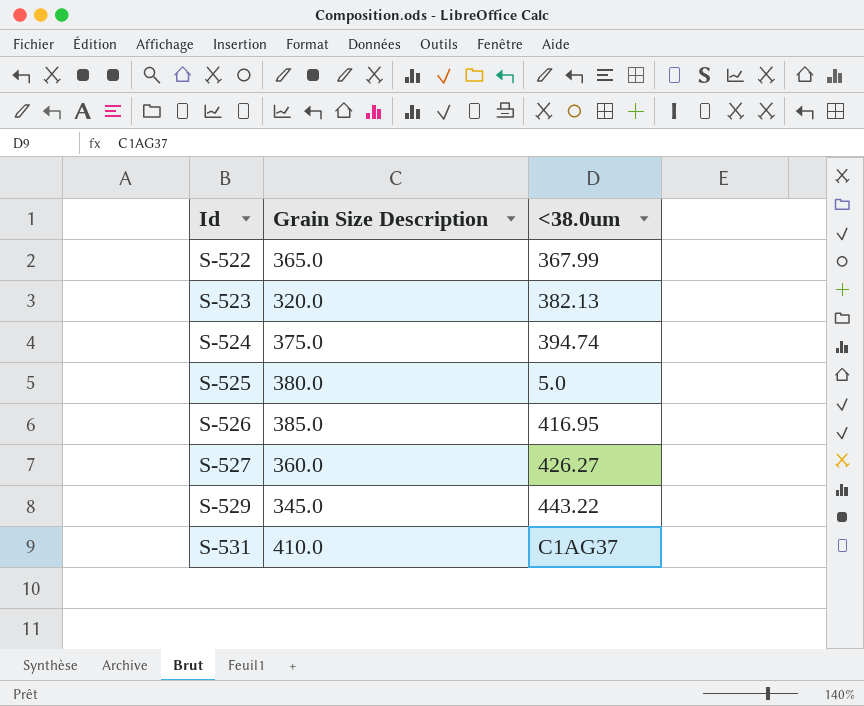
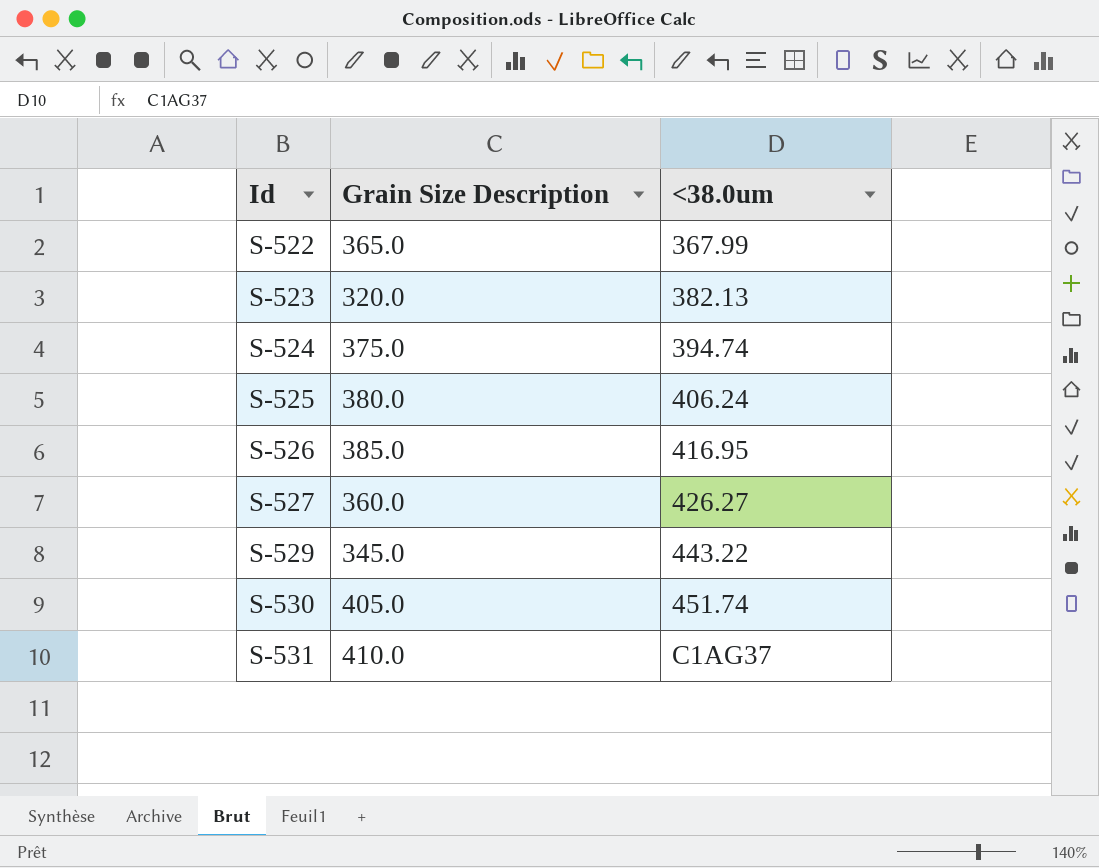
S-525 | <38.0um: 5.0 -> 406.24
row S-530: none -> 405.0 | 451.74

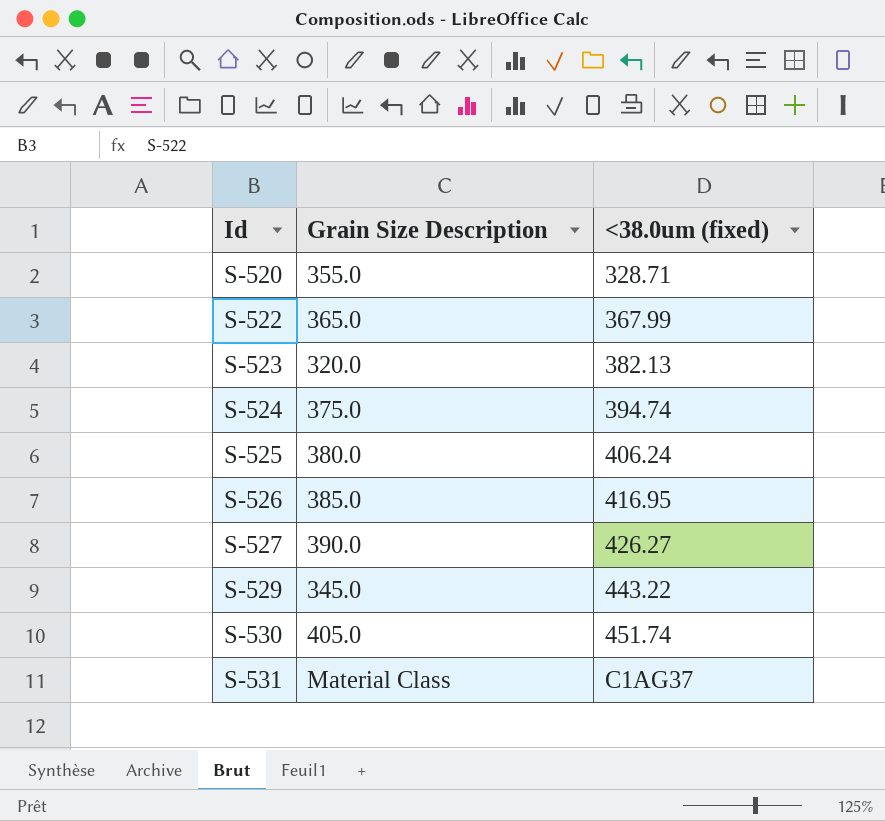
column name: <38.0um -> <38.0um (fixed)
row S-520: none -> 355.0 | 328.71
S-527 | Grain Size Description: 360.0 -> 390.0
S-531 | Grain Size Description: 410.0 -> Material Class

